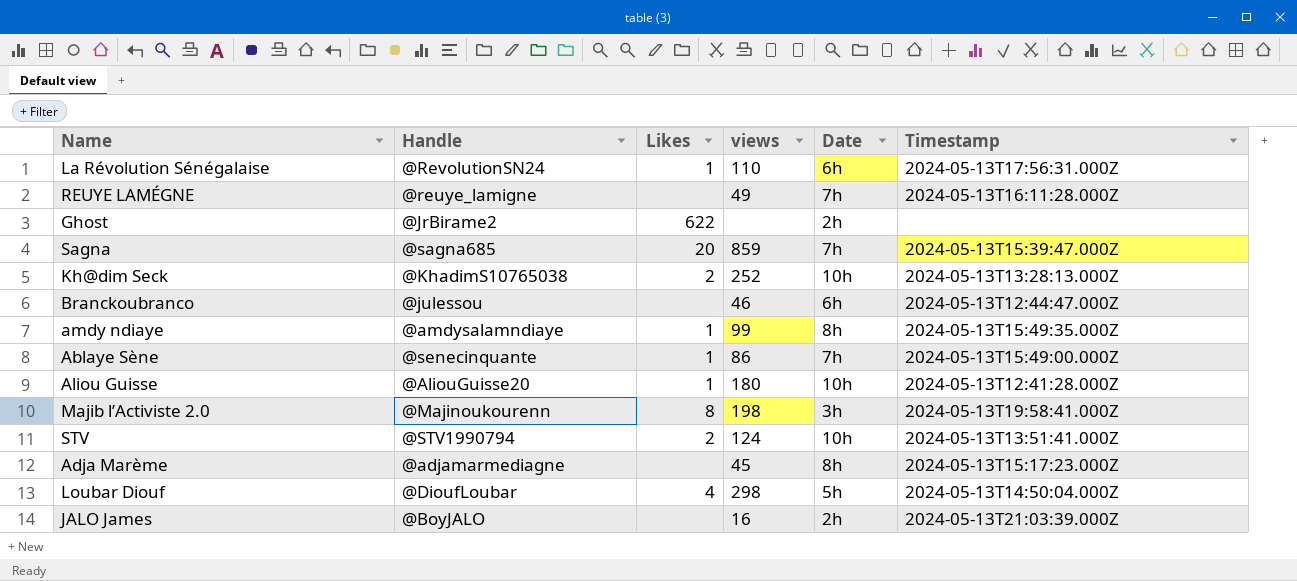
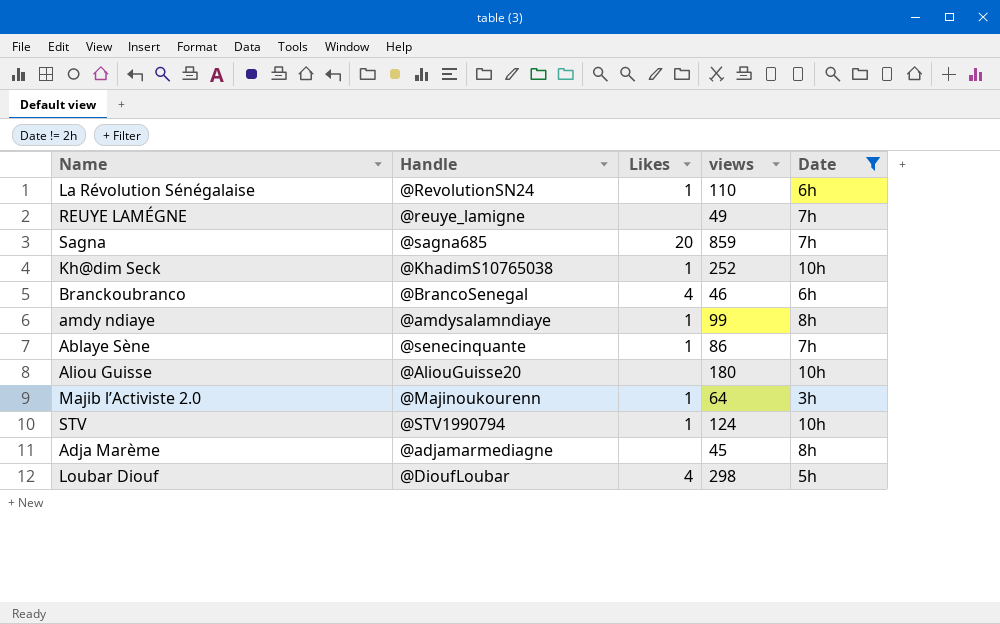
filter: none -> Date != 2h
column Timestamp | position: 6 -> none
Kh@dim Seck | Likes: 2 -> 1
Branckoubranco | Handle: @julessou -> @BrancoSenegal
Branckoubranco | Likes: none -> 4
Aliou Guisse | Likes: 1 -> none
Majib l’Activiste 2.0 | Likes: 8 -> 1
Majib l’Activiste 2.0 | views: 198 -> 64
STV | Likes: 2 -> 1

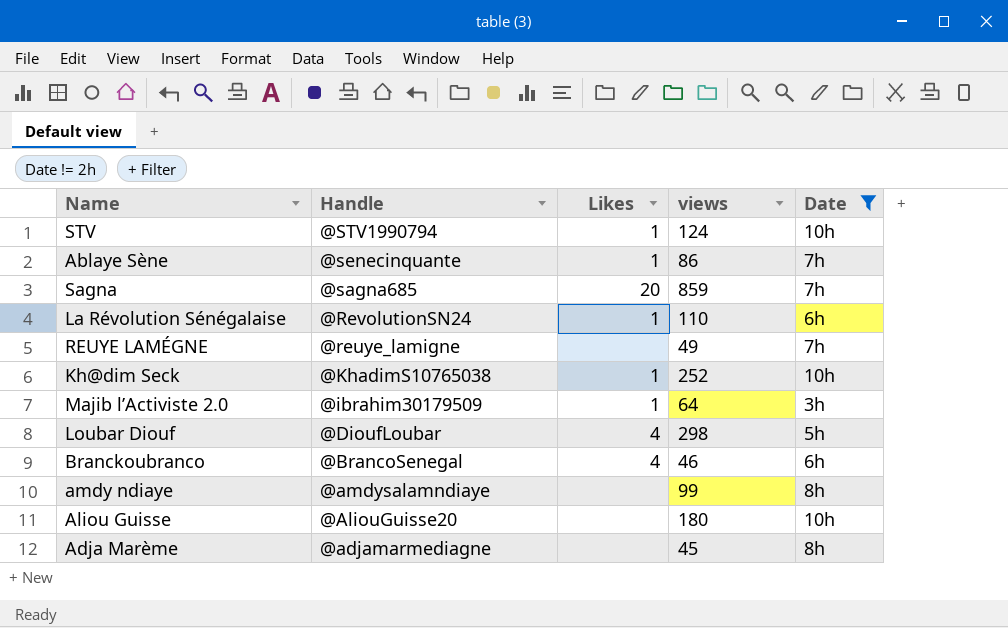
row order: none -> Handle descending
Majib l’Activiste 2.0 | Handle: @Majinoukourenn -> @ibrahim30179509
amdy ndiaye | Likes: 1 -> none

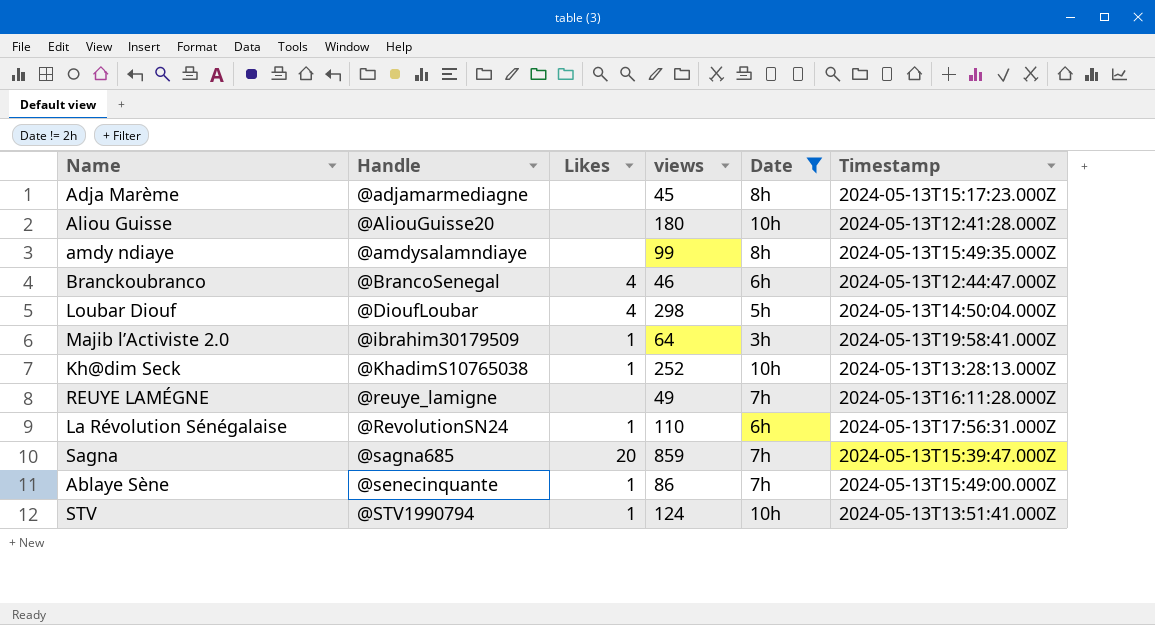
row order: Handle descending -> Handle ascending
column Timestamp | position: none -> 6

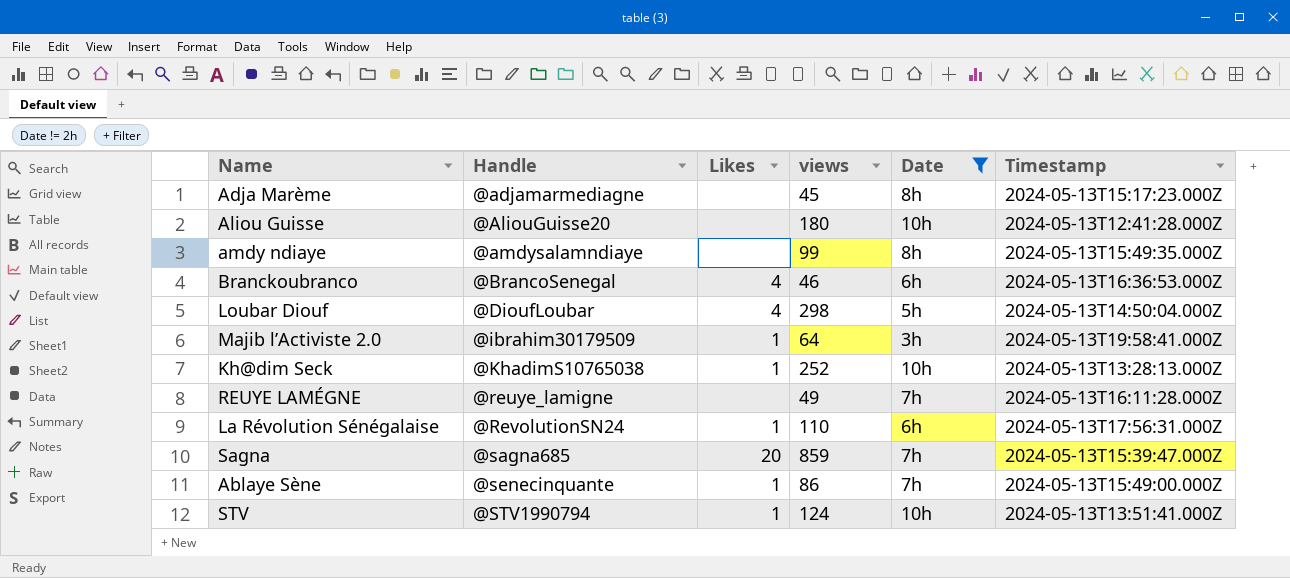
Branckoubranco | Timestamp: 2024-05-13T12:44:47.000Z -> 2024-05-13T16:36:53.000Z

